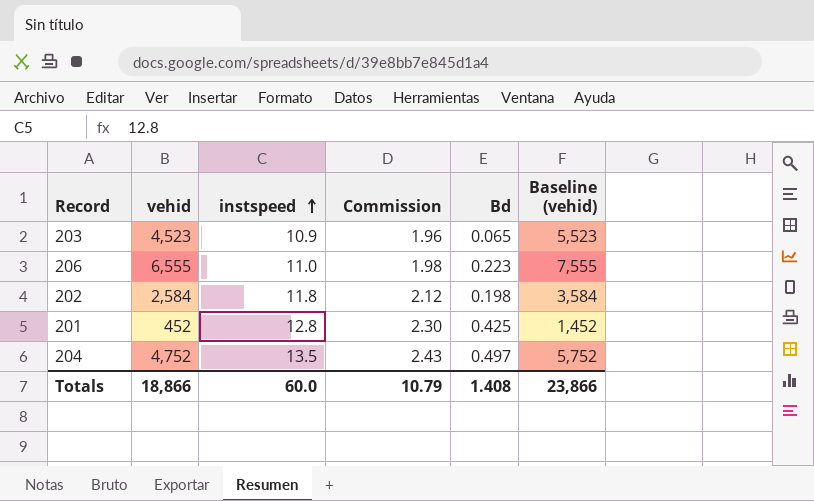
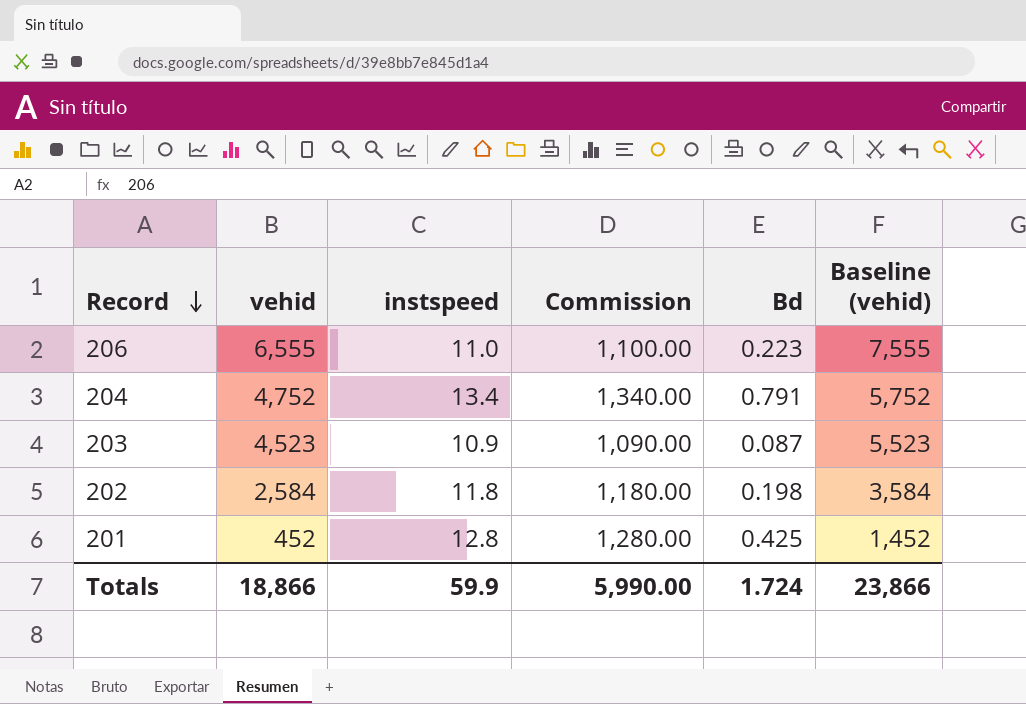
row order: instspeed ascending -> Record descending
column Commission | formula: [instspeed] * 0.18 -> [instspeed] * 100
204 | instspeed: 13.5 -> 13.4
204 | Bd: 0.497 -> 0.791
203 | Bd: 0.065 -> 0.087
Totals | instspeed: 60.0 -> 59.9
Totals | Commission: 10.79 -> 5,990.00
Totals | Bd: 1.408 -> 1.724

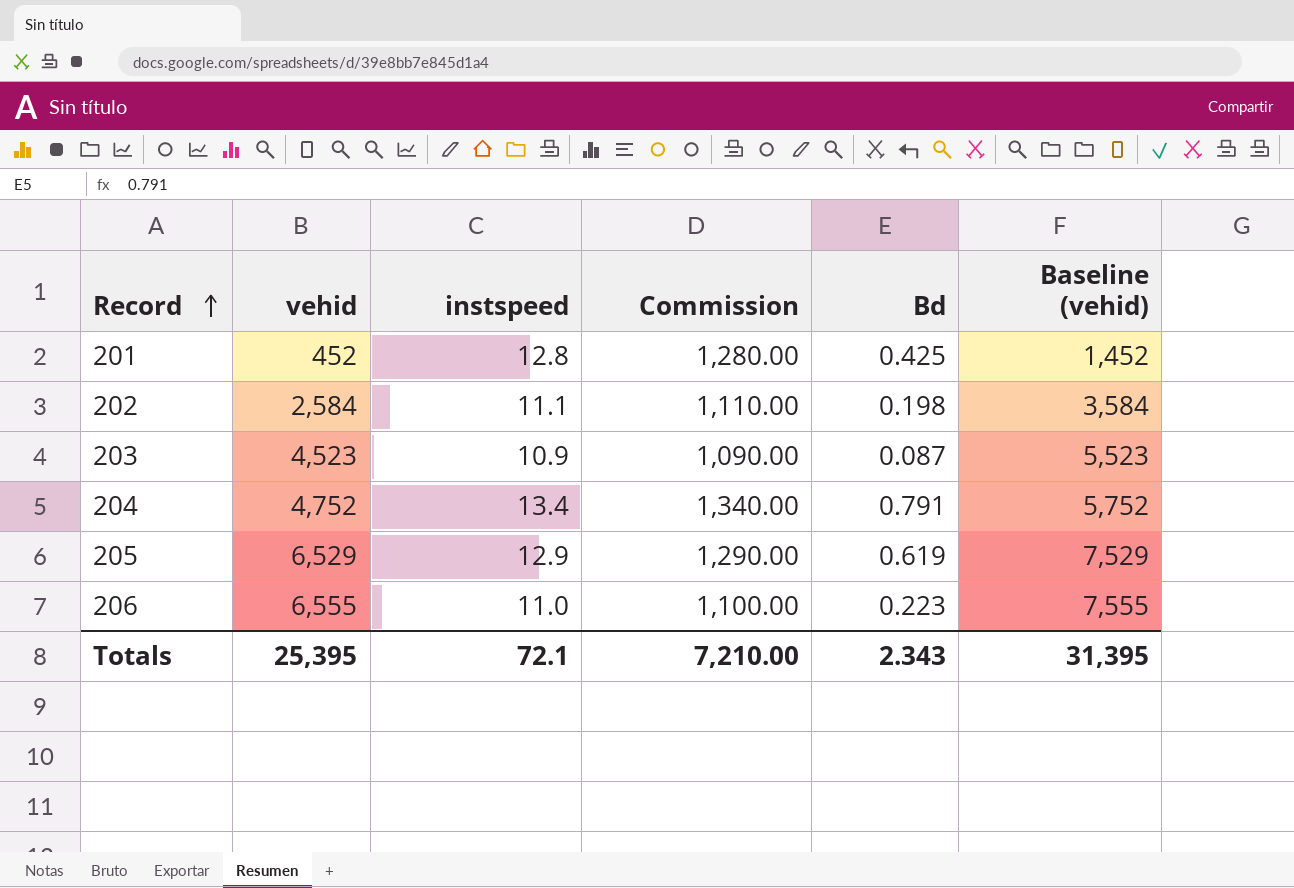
row order: Record descending -> Record ascending
202 | instspeed: 11.8 -> 11.1
202 | Commission: 1,180.00 -> 1,110.00
row 205: none -> 6,529 | 12.9 | 1,290.00 | 0.619 | 7,529
Totals | vehid: 18,866 -> 25,395
Totals | instspeed: 59.9 -> 72.1
Totals | Commission: 5,990.00 -> 7,210.00
Totals | Bd: 1.724 -> 2.343
Totals | Baseline (vehid): 23,866 -> 31,395

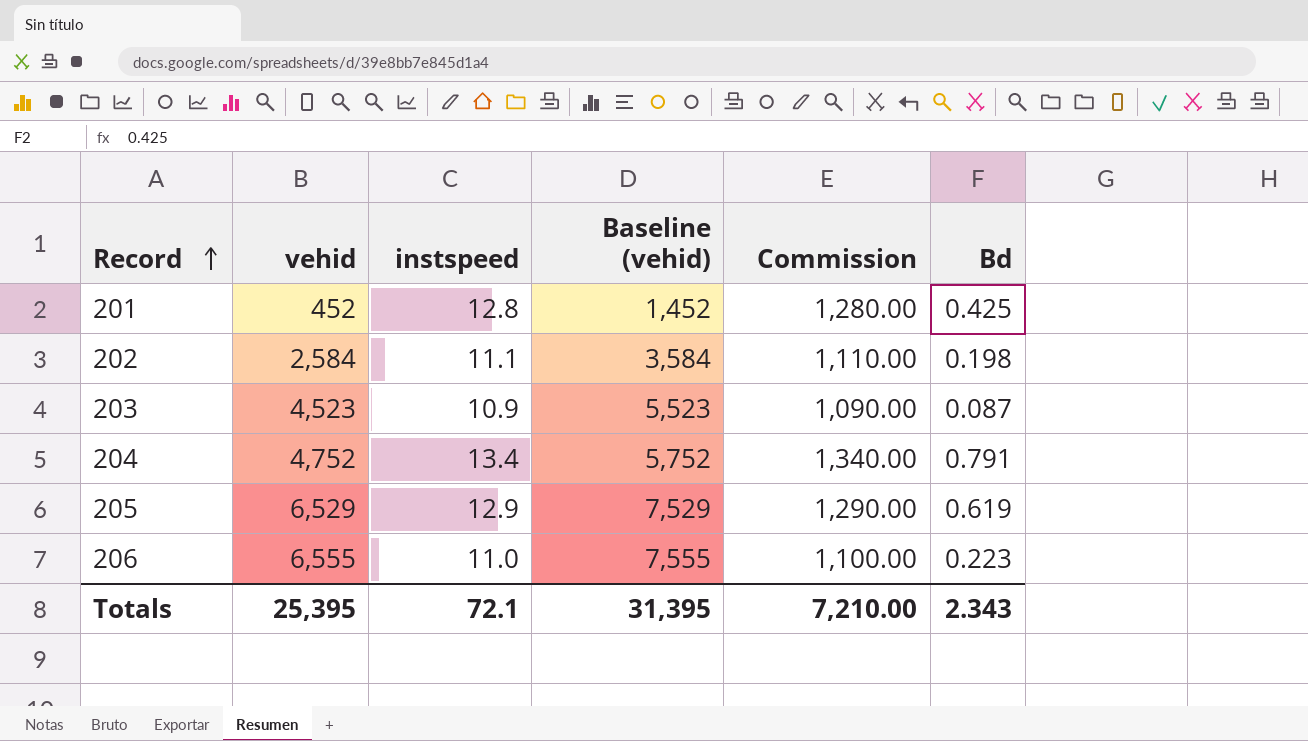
column Baseline (vehid) | position: 6 -> 4

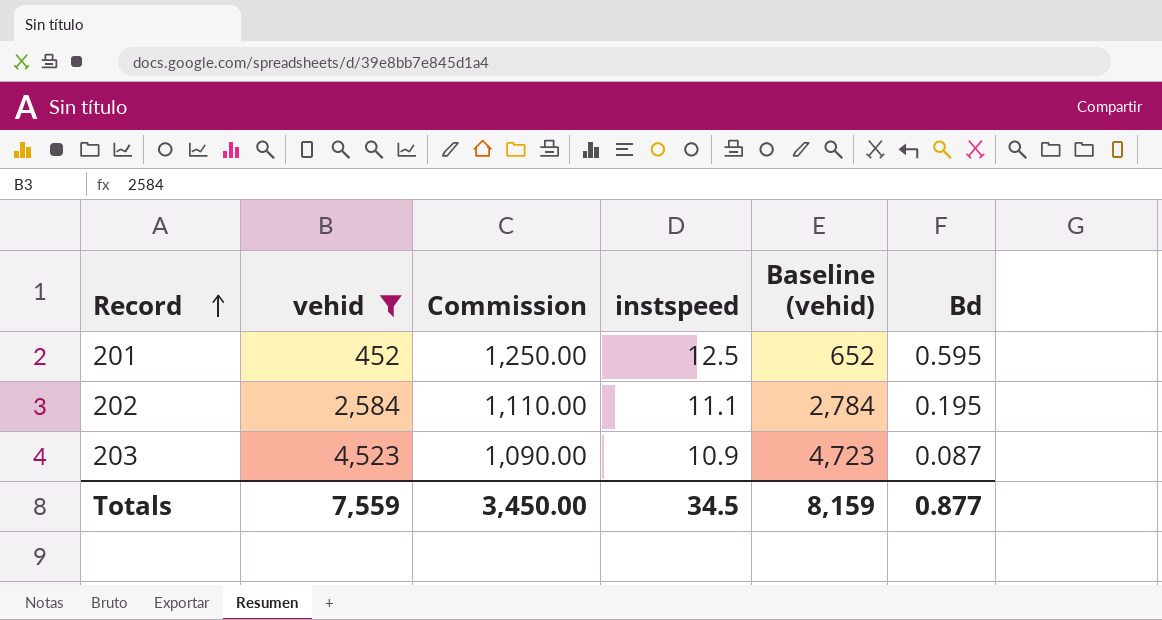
filter: none -> vehid <= 4,523
column Commission | position: 5 -> 3
column Baseline (vehid) | formula: [vehid] + 1000 -> [vehid] + 200
201 | Commission: 1,280.00 -> 1,250.00
201 | instspeed: 12.8 -> 12.5
201 | Bd: 0.425 -> 0.595
202 | Bd: 0.198 -> 0.195
Totals | vehid: 25,395 -> 7,559
Totals | Commission: 7,210.00 -> 3,450.00
Totals | instspeed: 72.1 -> 34.5
Totals | Baseline (vehid): 31,395 -> 8,159
Totals | Bd: 2.343 -> 0.877

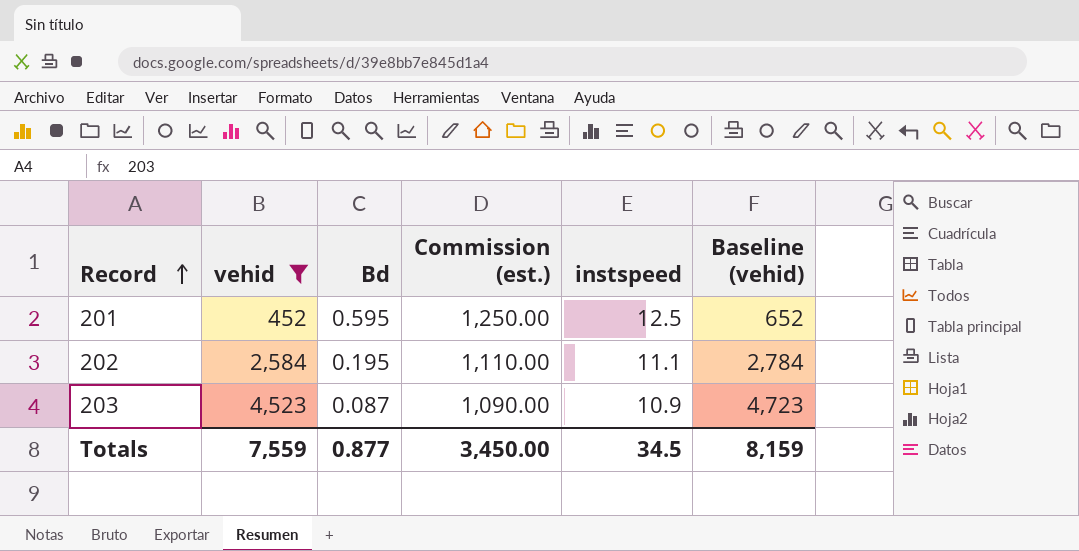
column Bd | position: 6 -> 3
column name: Commission -> Commission (est.)

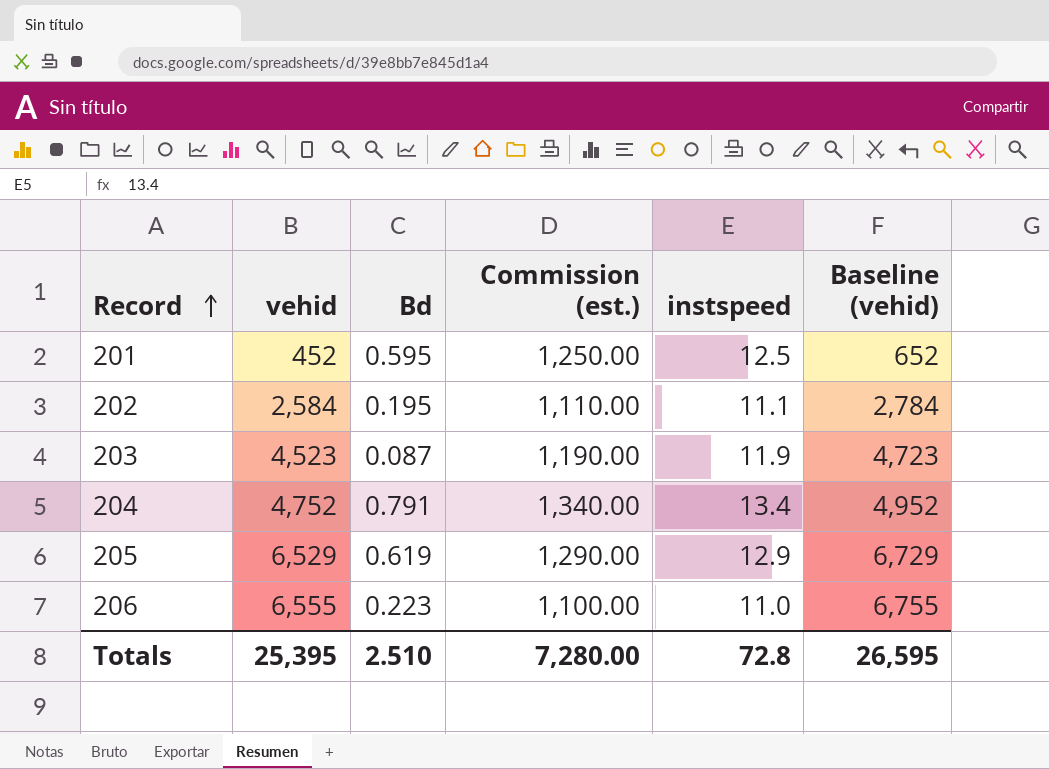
filter: vehid <= 4,523 -> none
203 | Commission (est.): 1,090.00 -> 1,190.00
203 | instspeed: 10.9 -> 11.9
Totals | vehid: 7,559 -> 25,395
Totals | Bd: 0.877 -> 2.510
Totals | Commission (est.): 3,450.00 -> 7,280.00
Totals | instspeed: 34.5 -> 72.8
Totals | Baseline (vehid): 8,159 -> 26,595

